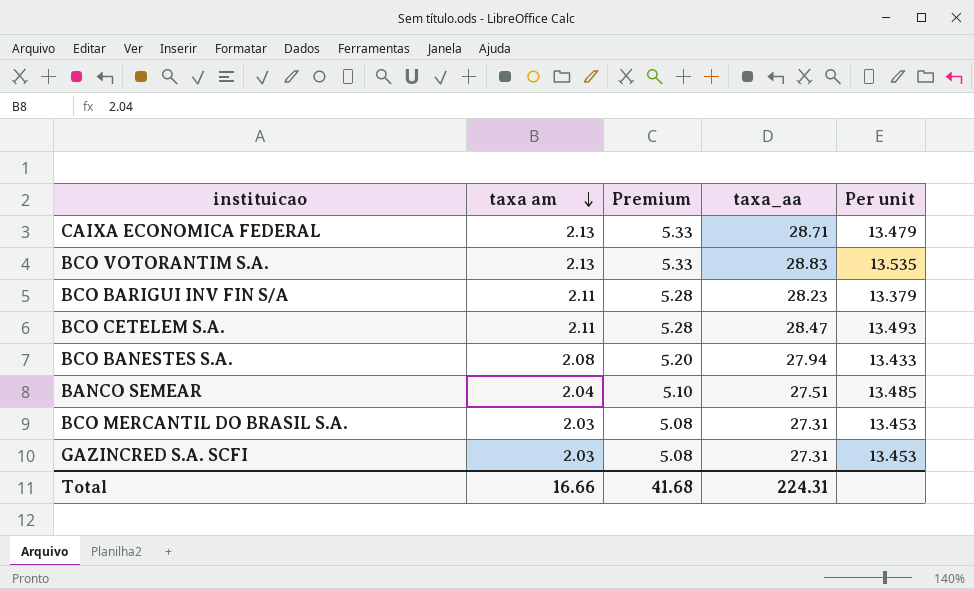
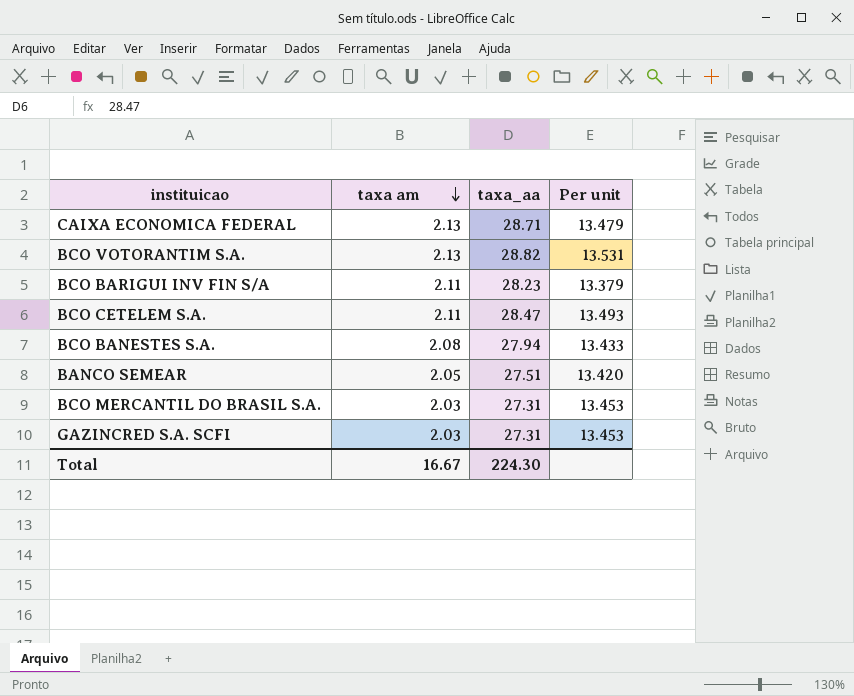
column Premium | formula: [taxa am] * 2.5 -> none
BCO VOTORANTIM S.A. | taxa_aa: 28.83 -> 28.82
BCO VOTORANTIM S.A. | Per unit: 13.535 -> 13.531
BANCO SEMEAR | taxa am: 2.04 -> 2.05
BANCO SEMEAR | Per unit: 13.485 -> 13.420
Total | taxa am: 16.66 -> 16.67
Total | taxa_aa: 224.31 -> 224.30

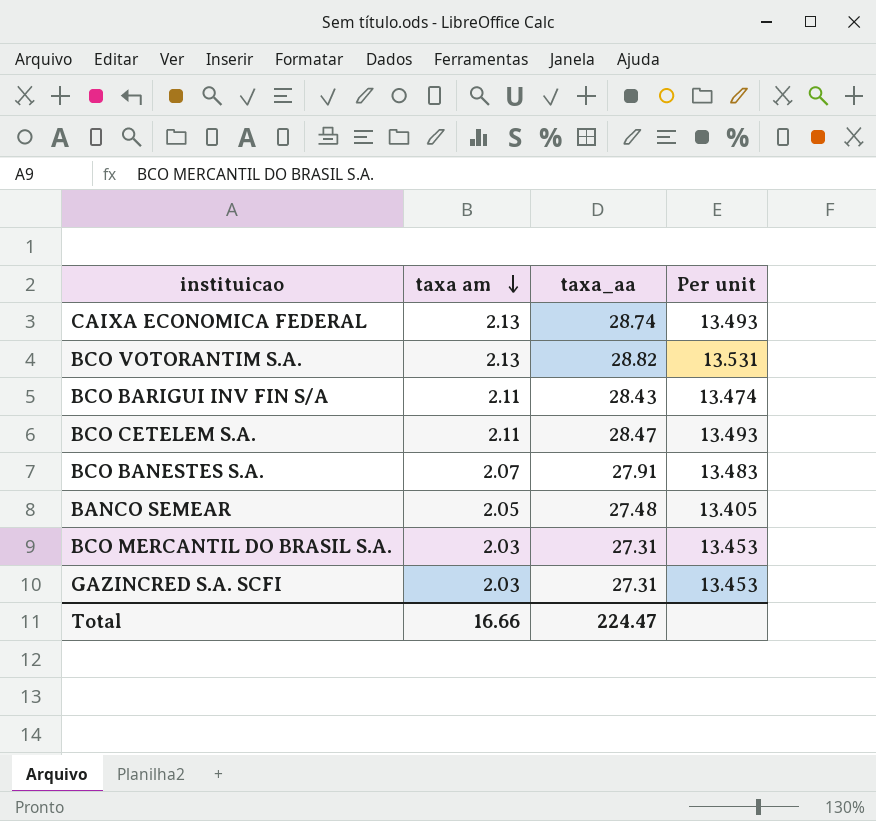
CAIXA ECONOMICA FEDERAL | taxa_aa: 28.71 -> 28.74
CAIXA ECONOMICA FEDERAL | Per unit: 13.479 -> 13.493
BCO BARIGUI INV FIN S/A | taxa_aa: 28.23 -> 28.43
BCO BARIGUI INV FIN S/A | Per unit: 13.379 -> 13.474
BCO BANESTES S.A. | taxa am: 2.08 -> 2.07
BCO BANESTES S.A. | taxa_aa: 27.94 -> 27.91
BCO BANESTES S.A. | Per unit: 13.433 -> 13.483
BANCO SEMEAR | taxa_aa: 27.51 -> 27.48
BANCO SEMEAR | Per unit: 13.420 -> 13.405
Total | taxa am: 16.67 -> 16.66
Total | taxa_aa: 224.30 -> 224.47

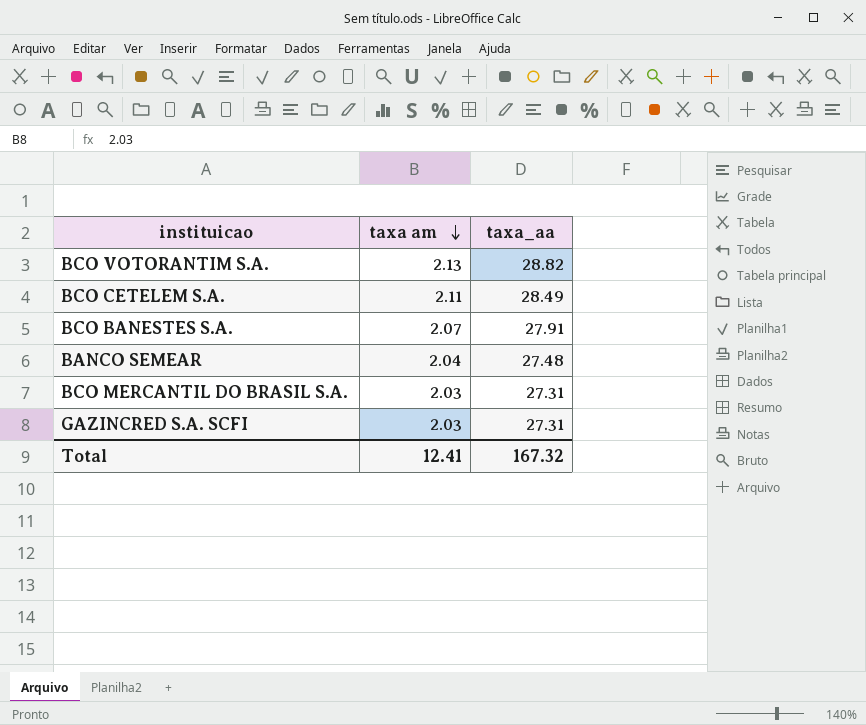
column Per unit | formula: [taxa_aa] / [taxa am] -> none
row CAIXA ECONOMICA FEDERAL: 2.13 | 28.74 | 13.493 -> none
row BCO BARIGUI INV FIN S/A: 2.11 | 28.43 | 13.474 -> none
BCO CETELEM S.A. | taxa_aa: 28.47 -> 28.49
BANCO SEMEAR | taxa am: 2.05 -> 2.04
Total | taxa am: 16.66 -> 12.41
Total | taxa_aa: 224.47 -> 167.32

